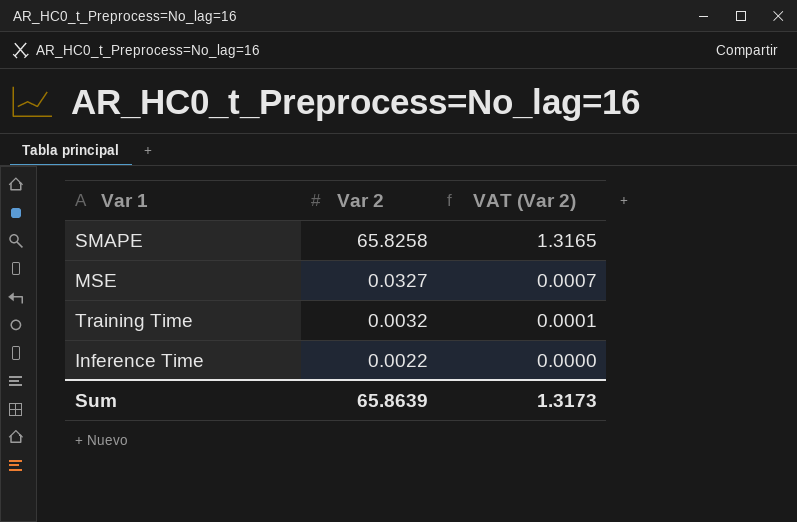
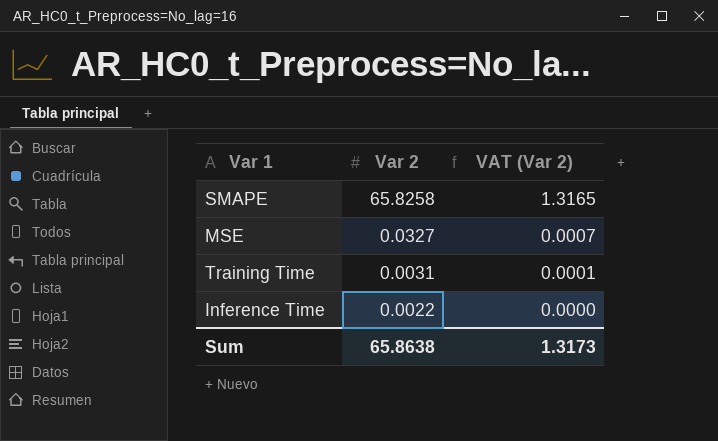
Training Time | Var 2: 0.0032 -> 0.0031
Sum | Var 2: 65.8639 -> 65.8638

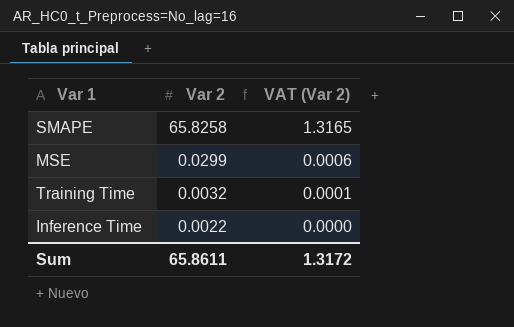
MSE | Var 2: 0.0327 -> 0.0299
MSE | VAT (Var 2): 0.0007 -> 0.0006
Training Time | Var 2: 0.0031 -> 0.0032
Sum | Var 2: 65.8638 -> 65.8611
Sum | VAT (Var 2): 1.3173 -> 1.3172

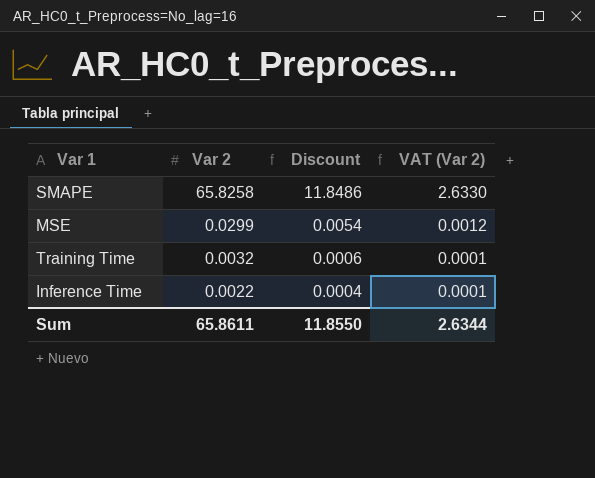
column Discount | formula: none -> [Var 2] * 0.18
column VAT (Var 2) | formula: [Var 2] * 0.02 -> [Var 2] * 0.04
Sum | VAT (Var 2): 1.3172 -> 2.6344

